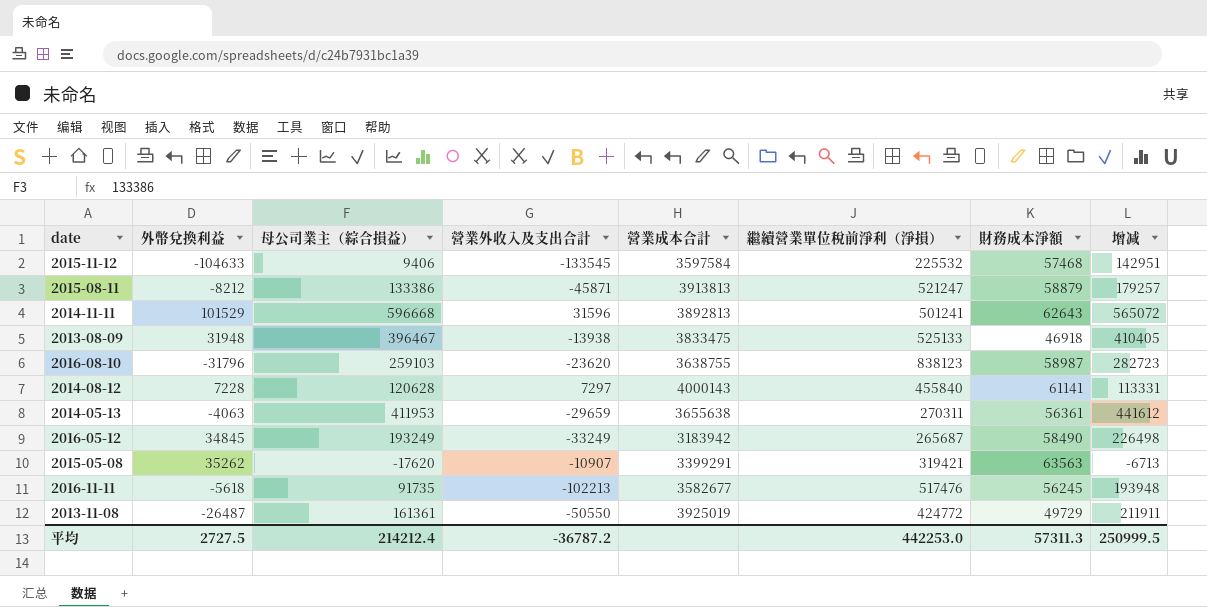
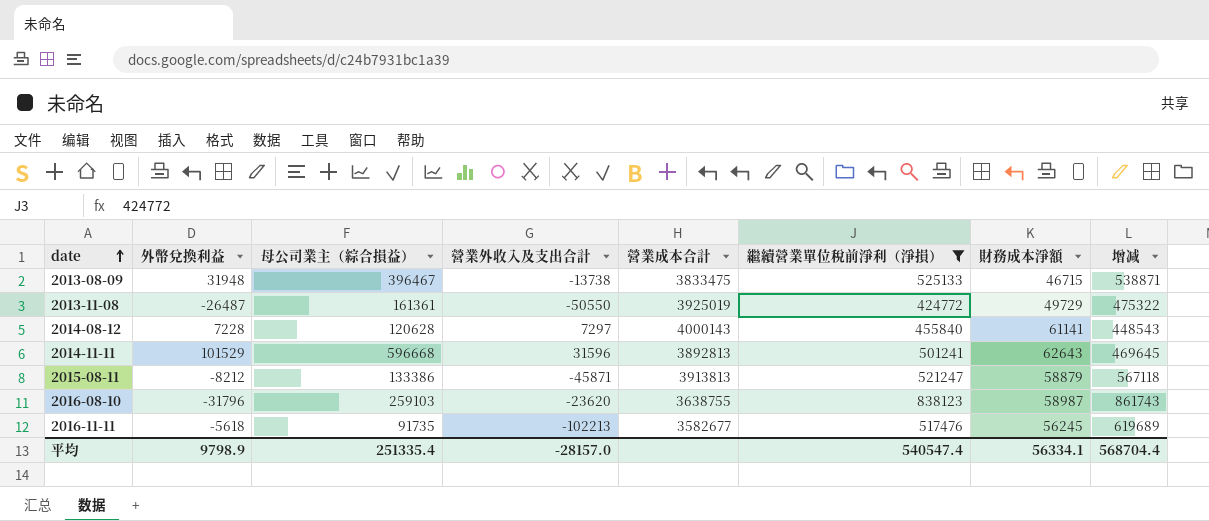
filter: none -> 繼續營業單位稅前淨利（淨損） >= 424772
row order: none -> date ascending
column 增减 | formula: [母公司業主（綜合損益）] - [營業外收入及支出合計] -> [繼續營業單位稅前淨利（淨損）] - [營業外收入及支出合計]
2013-08-09 | 營業外收入及支出合計: -13938 -> -13738
2013-08-09 | 財務成本淨額: 46918 -> 46715
平均 | 外幣兌換利益: 2727.5 -> 9798.9
平均 | 母公司業主（綜合損益）: 214212.4 -> 251335.4
平均 | 營業外收入及支出合計: -36787.2 -> -28157.0
平均 | 繼續營業單位稅前淨利（淨損）: 442253.0 -> 540547.4
平均 | 財務成本淨額: 57311.3 -> 56334.1
平均 | 增减: 250999.5 -> 568704.4

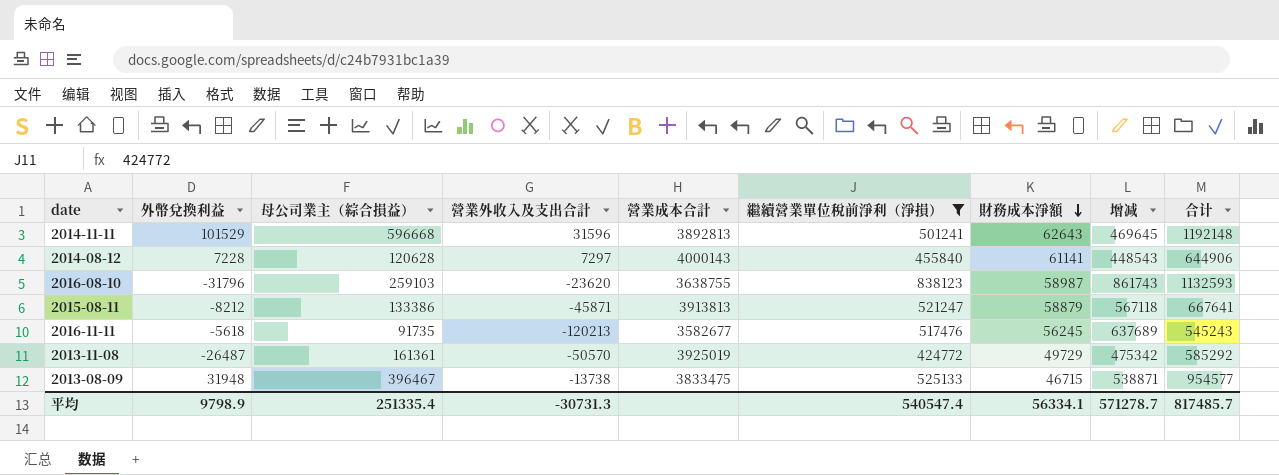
row order: date ascending -> 財務成本淨額 descending
column 合计 | formula: none -> [母公司業主（綜合損益）] + [營業外收入及支出合計] + [繼續營業單位稅前淨利（淨損）] + [財務成本淨額]
2016-11-11 | 營業外收入及支出合計: -102213 -> -120213
2016-11-11 | 增减: 619689 -> 637689
2013-11-08 | 營業外收入及支出合計: -50550 -> -50570
2013-11-08 | 增减: 475322 -> 475342
平均 | 營業外收入及支出合計: -28157.0 -> -30731.3
平均 | 增减: 568704.4 -> 571278.7

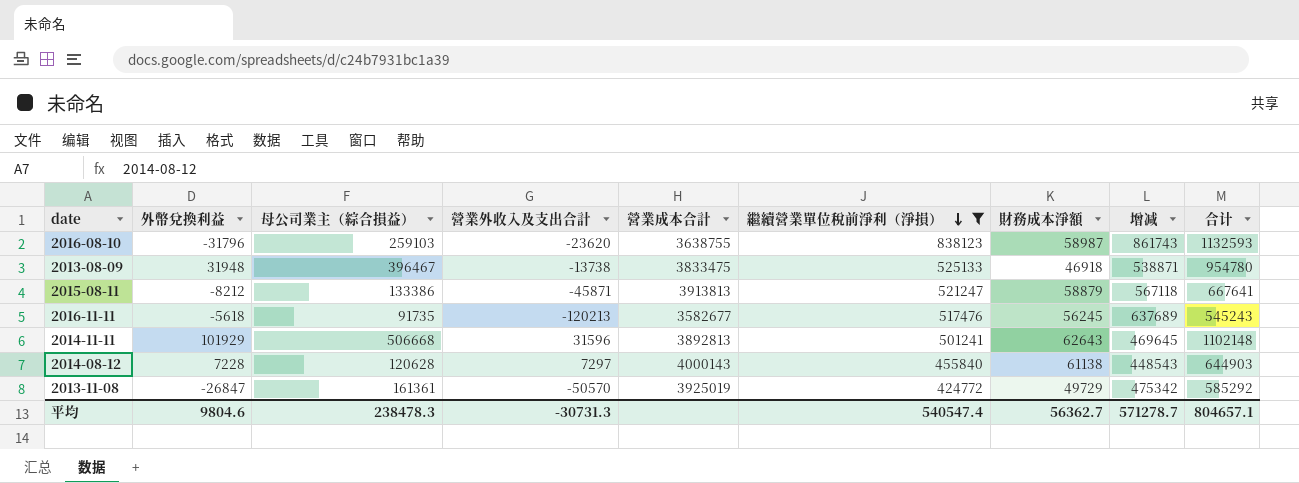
row order: 財務成本淨額 descending -> 繼續營業單位稅前淨利（淨損） descending
2013-08-09 | 財務成本淨額: 46715 -> 46918
2013-08-09 | 合计: 954577 -> 954780
2014-11-11 | 外幣兌換利益: 101529 -> 101929
2014-11-11 | 母公司業主（綜合損益）: 596668 -> 506668
2014-11-11 | 合计: 1192148 -> 1102148
2014-08-12 | 財務成本淨額: 61141 -> 61138
2014-08-12 | 合计: 644906 -> 644903
2013-11-08 | 外幣兌換利益: -26487 -> -26847
平均 | 外幣兌換利益: 9798.9 -> 9804.6
平均 | 母公司業主（綜合損益）: 251335.4 -> 238478.3
平均 | 財務成本淨額: 56334.1 -> 56362.7
平均 | 合计: 817485.7 -> 804657.1

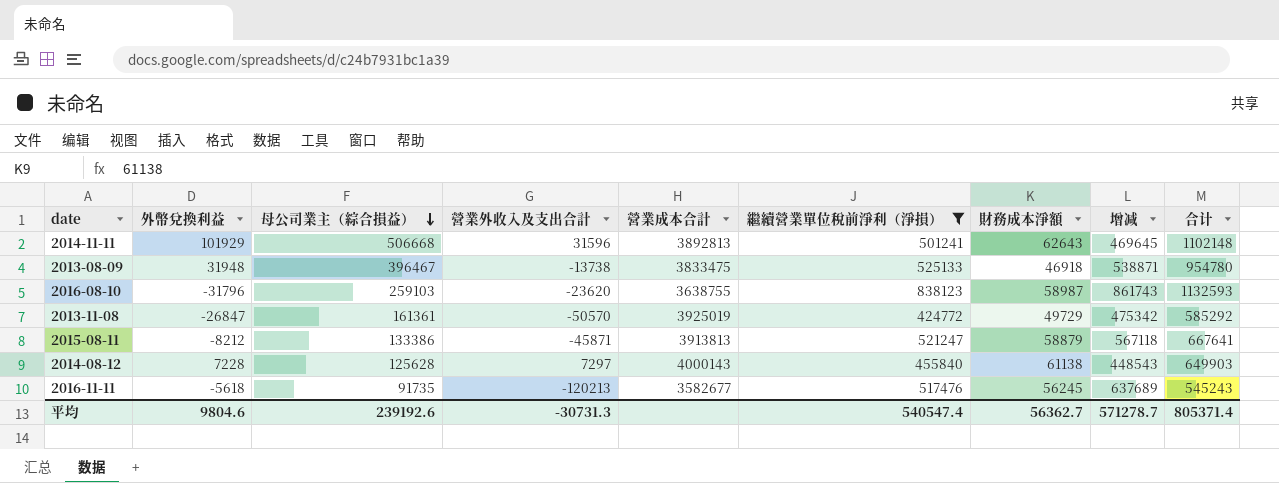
row order: 繼續營業單位稅前淨利（淨損） descending -> 母公司業主（綜合損益） descending
2014-08-12 | 母公司業主（綜合損益）: 120628 -> 125628
2014-08-12 | 合计: 644903 -> 649903
平均 | 母公司業主（綜合損益）: 238478.3 -> 239192.6
平均 | 合计: 804657.1 -> 805371.4

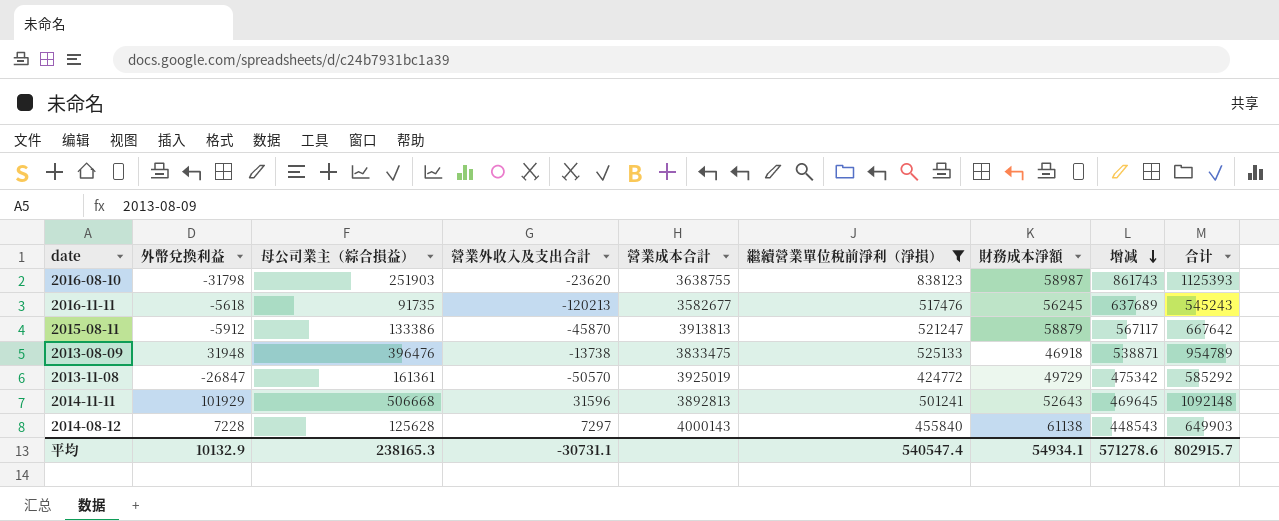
row order: 母公司業主（綜合損益） descending -> 增减 descending
2016-08-10 | 外幣兌換利益: -31796 -> -31798
2016-08-10 | 母公司業主（綜合損益）: 259103 -> 251903
2016-08-10 | 合计: 1132593 -> 1125393
2015-08-11 | 外幣兌換利益: -8212 -> -5912
2015-08-11 | 營業外收入及支出合計: -45871 -> -45870
2015-08-11 | 增减: 567118 -> 567117
2015-08-11 | 合计: 667641 -> 667642
2013-08-09 | 母公司業主（綜合損益）: 396467 -> 396476
2013-08-09 | 合计: 954780 -> 954789
2014-11-11 | 財務成本淨額: 62643 -> 52643
2014-11-11 | 合计: 1102148 -> 1092148
平均 | 外幣兌換利益: 9804.6 -> 10132.9
平均 | 母公司業主（綜合損益）: 239192.6 -> 238165.3
平均 | 營業外收入及支出合計: -30731.3 -> -30731.1
平均 | 財務成本淨額: 56362.7 -> 54934.1
平均 | 增减: 571278.7 -> 571278.6
平均 | 合计: 805371.4 -> 802915.7

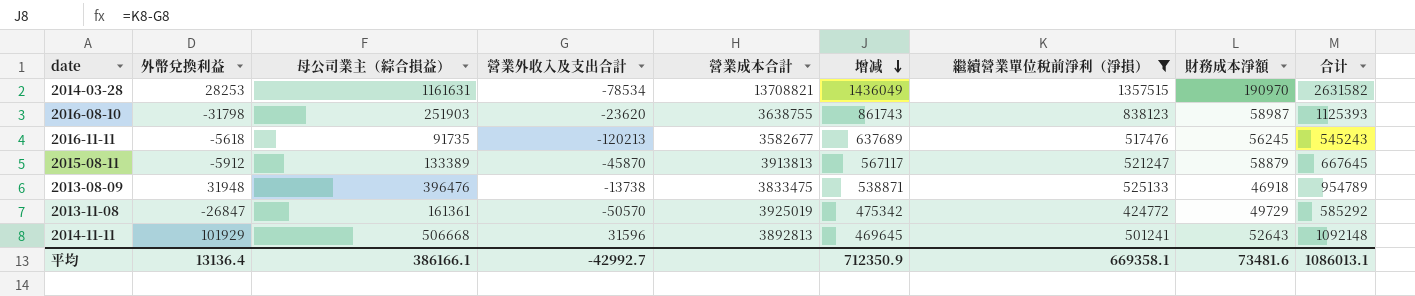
column 增减 | position: 8 -> 6
row 2014-08-12: 7228 | 125628 | 7297 | 4000143 | 455840 | 61138 | 448543 | 649903 -> none
row 2014-03-28: none -> 28253 | 1161631 | -78534 | 13708821 | 1436049 | 1357515 | 190970 | 2631582
2015-08-11 | 母公司業主（綜合損益）: 133386 -> 133389
2015-08-11 | 合计: 667642 -> 667645
平均 | 外幣兌換利益: 10132.9 -> 13136.4
平均 | 母公司業主（綜合損益）: 238165.3 -> 386166.1
平均 | 營業外收入及支出合計: -30731.1 -> -42992.7
平均 | 增减: 571278.6 -> 712350.9
平均 | 繼續營業單位稅前淨利（淨損）: 540547.4 -> 669358.1
平均 | 財務成本淨額: 54934.1 -> 73481.6
平均 | 合计: 802915.7 -> 1086013.1

